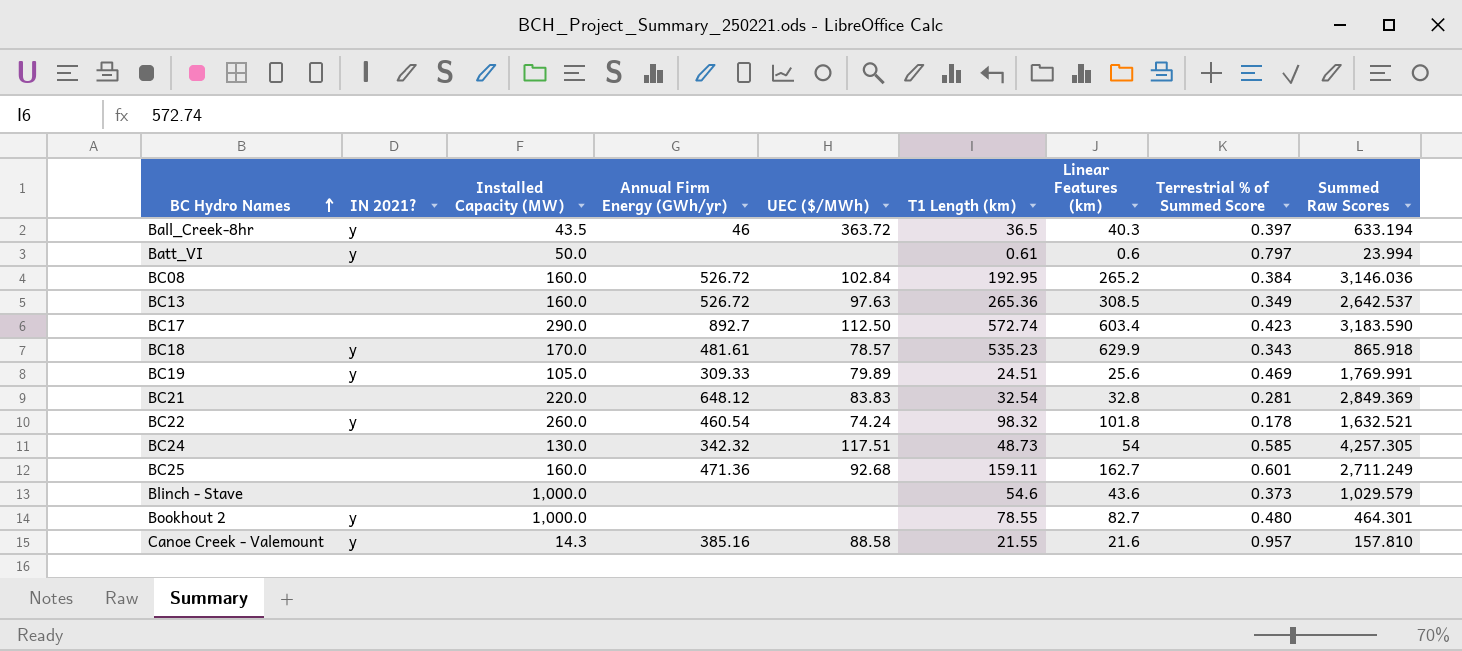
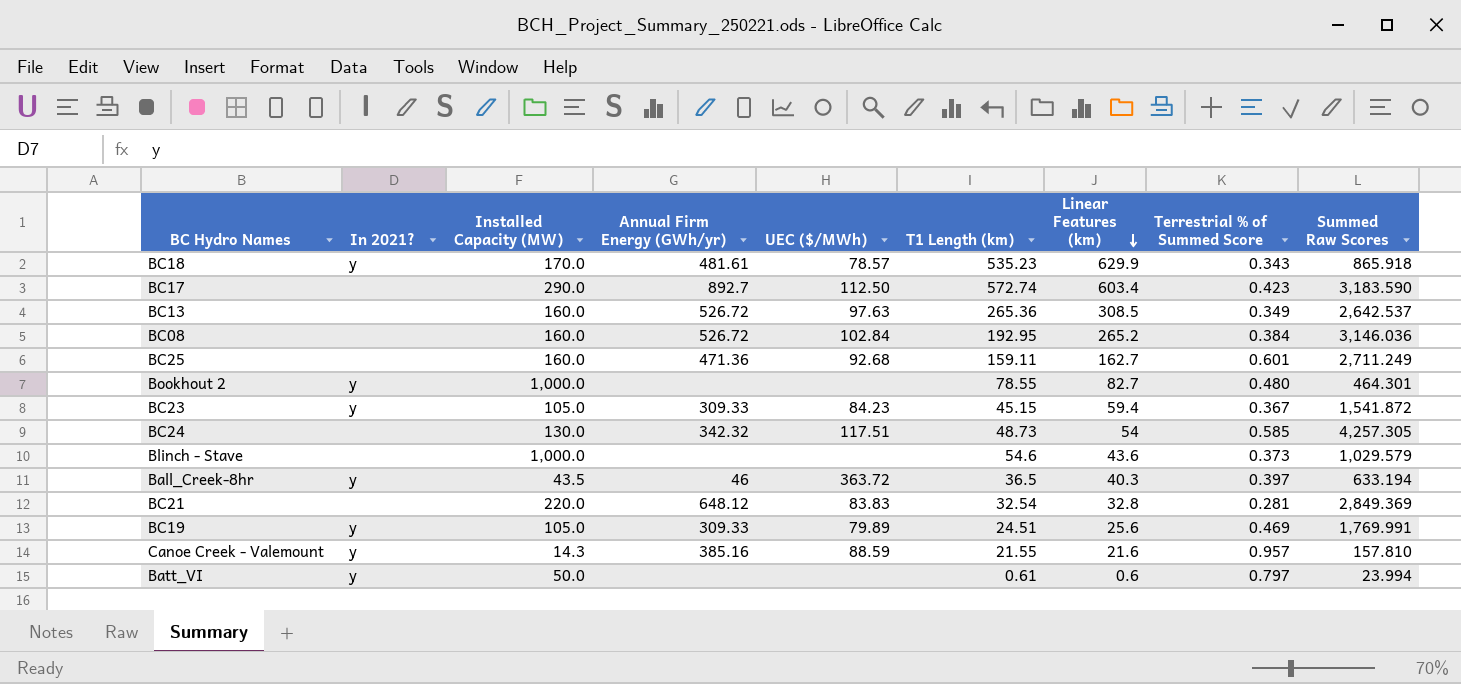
row order: BC Hydro Names ascending -> Linear Features (km) descending
column name: IN 2021? -> In 2021?
row BC22: y | 260.0 | 460.54 | 74.24 | 98.32 | 101.8 | 0.178 | 1,632.521 -> none
row BC23: none -> y | 105.0 | 309.33 | 84.23 | 45.15 | 59.4 | 0.367 | 1,541.872
Canoe Creek - Valemount | UEC ($/MWh): 88.58 -> 88.59

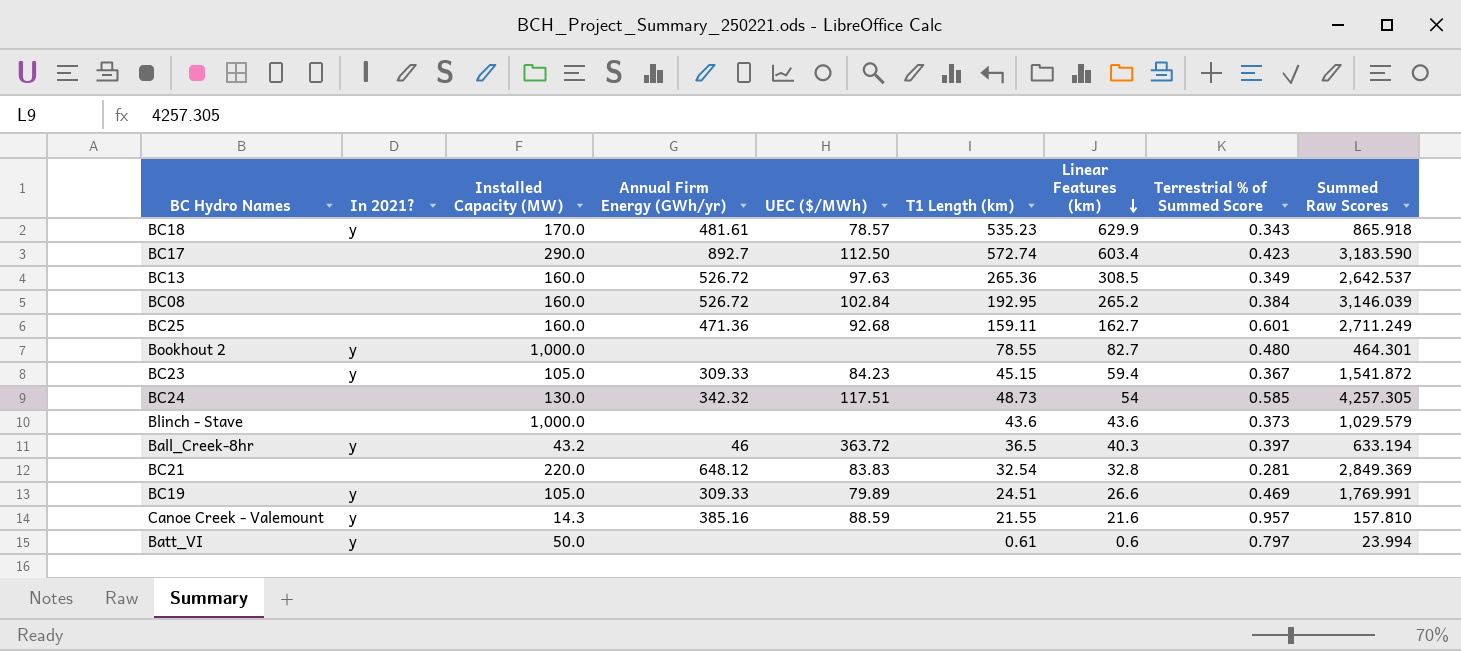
BC08 | Summed Raw Scores: 3,146.036 -> 3,146.039
Blinch - Stave | T1 Length (km): 54.6 -> 43.6
Ball_Creek-8hr | Installed Capacity (MW): 43.5 -> 43.2
BC19 | Linear Features (km): 25.6 -> 26.6

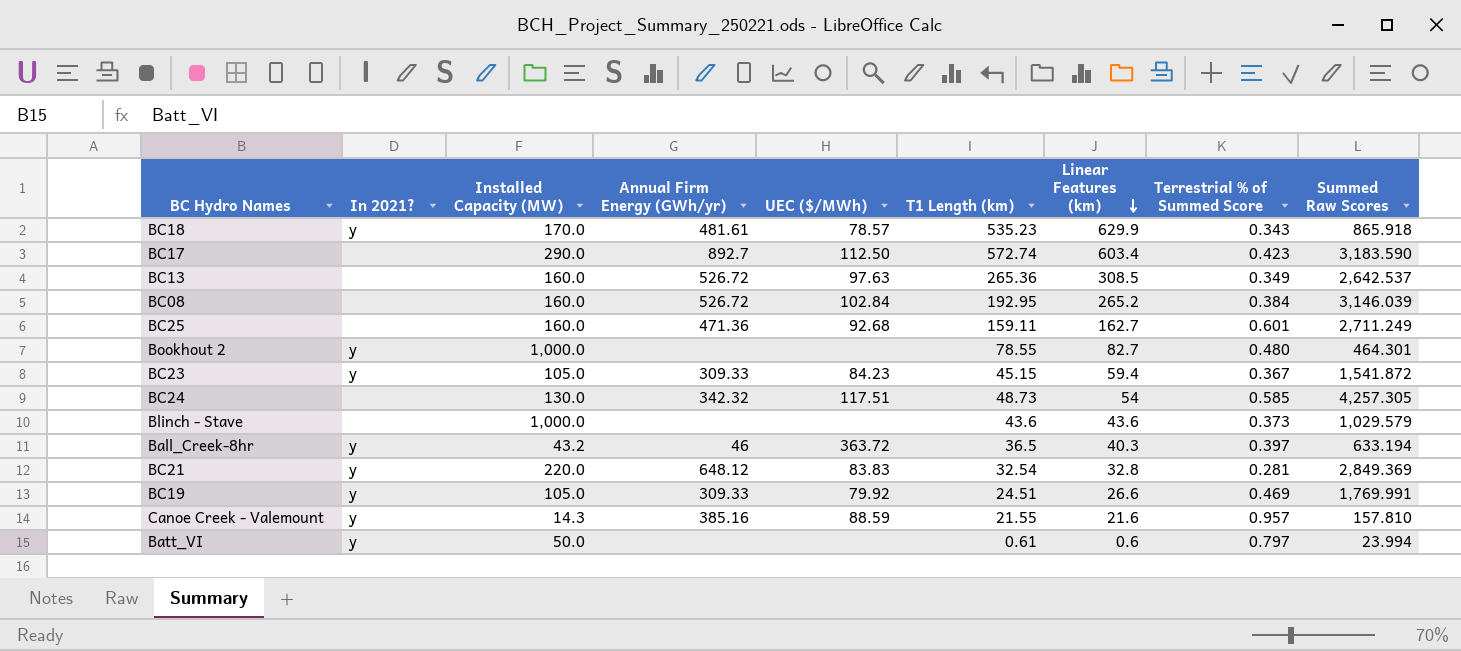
BC21 | In 2021?: none -> y
BC19 | UEC ($/MWh): 79.89 -> 79.92

